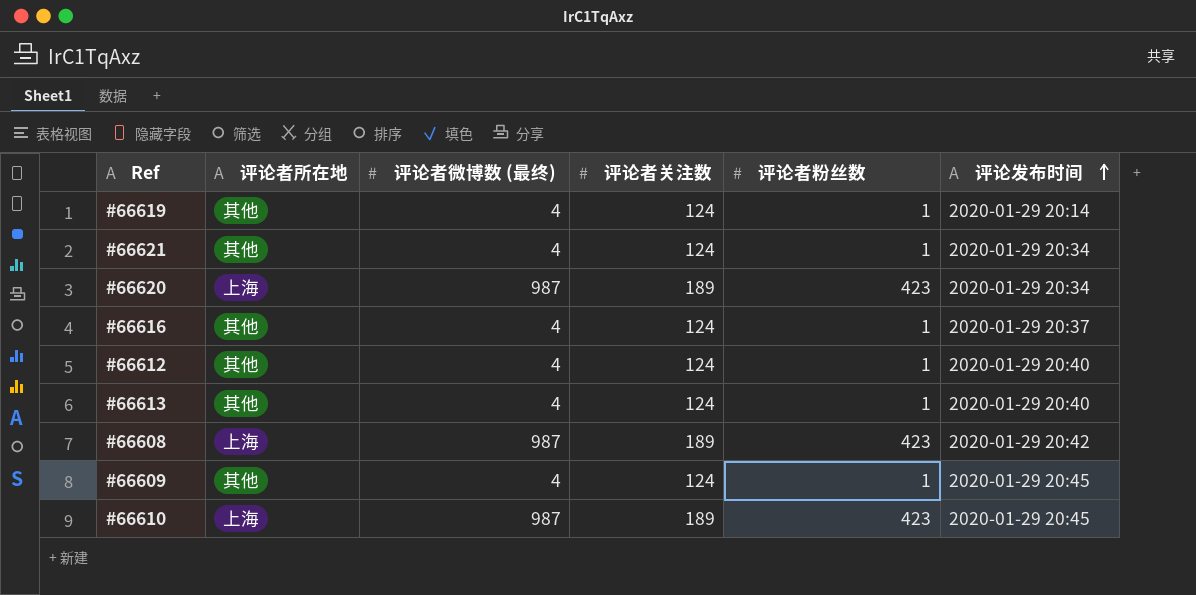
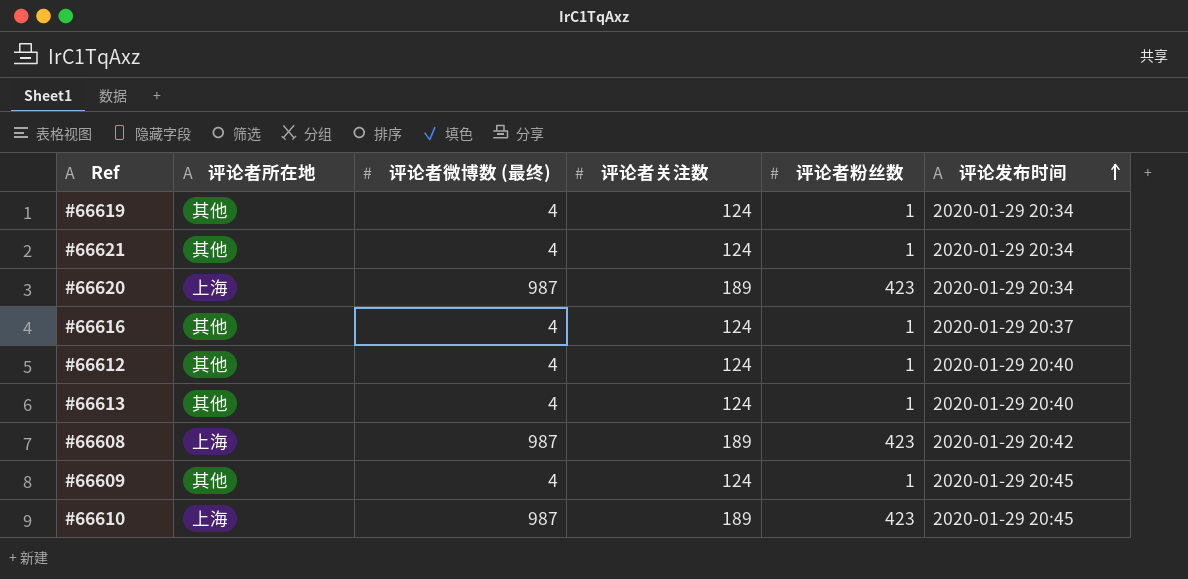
#66619 | 评论发布时间: 2020-01-29 20:14 -> 2020-01-29 20:34

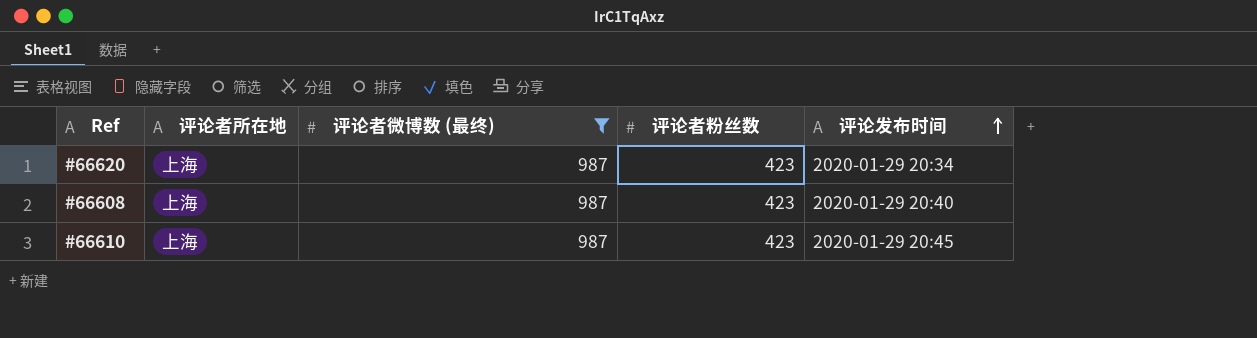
filter: none -> 评论者微博数 (最终) = 987
column 评论者关注数 | position: 4 -> none
#66608 | 评论发布时间: 2020-01-29 20:42 -> 2020-01-29 20:40

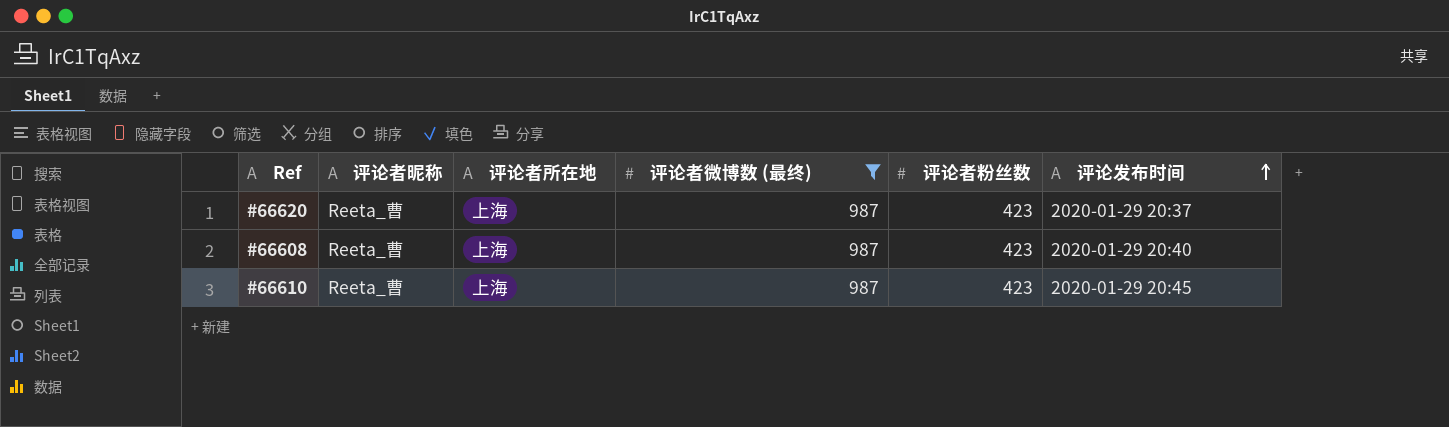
column 评论者昵称 | position: none -> 2
#66620 | 评论发布时间: 2020-01-29 20:34 -> 2020-01-29 20:37

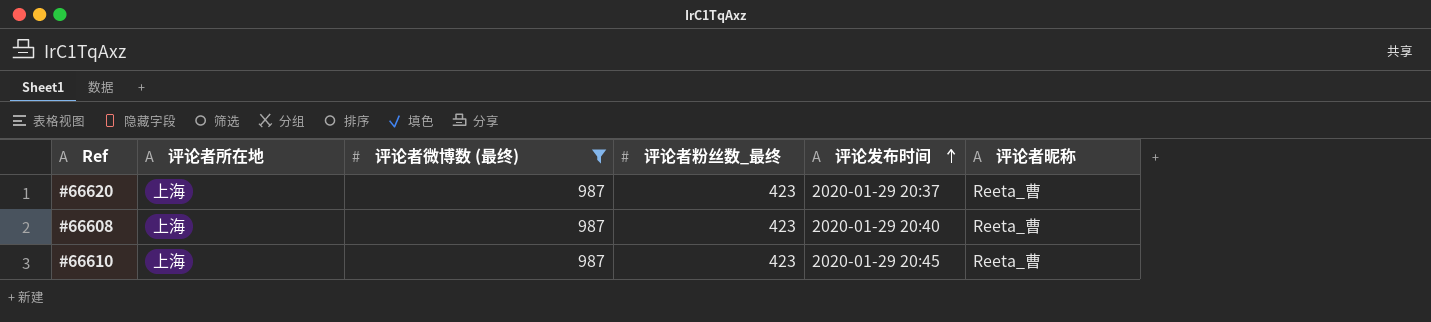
column name: 评论者粉丝数 -> 评论者粉丝数_最终
column 评论者昵称 | position: 2 -> 6

